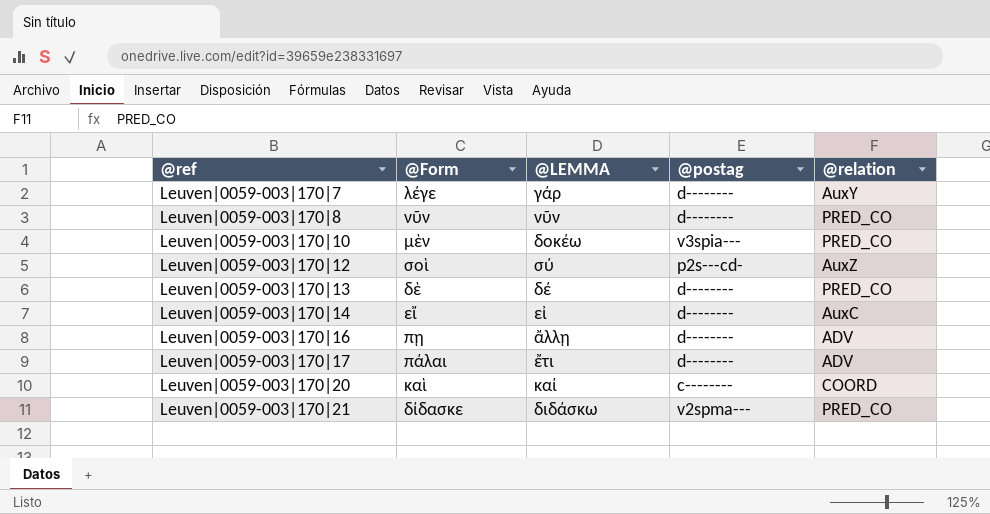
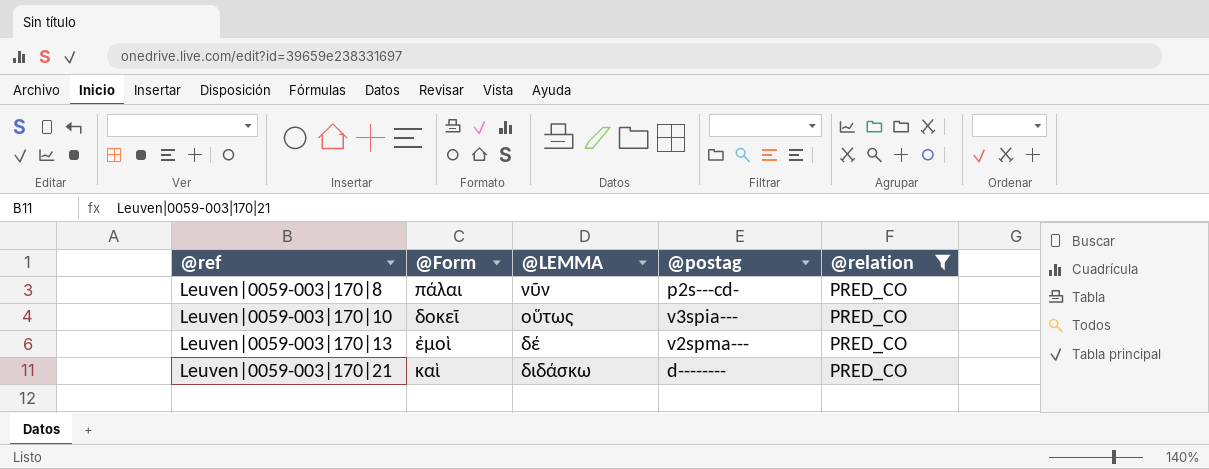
filter: none -> @relation = PRED_CO
Leuven|0059-003|170|8 | @Form: νῦν -> πάλαι
Leuven|0059-003|170|8 | @postag: d-------- -> p2s---cd-
Leuven|0059-003|170|10 | @Form: μὲν -> δοκεῖ
Leuven|0059-003|170|10 | @LEMMA: δοκέω -> οὕτως
Leuven|0059-003|170|13 | @Form: δὲ -> ἐμοὶ
Leuven|0059-003|170|13 | @postag: d-------- -> v2spma---
Leuven|0059-003|170|21 | @Form: δίδασκε -> καὶ
Leuven|0059-003|170|21 | @postag: v2spma--- -> d--------

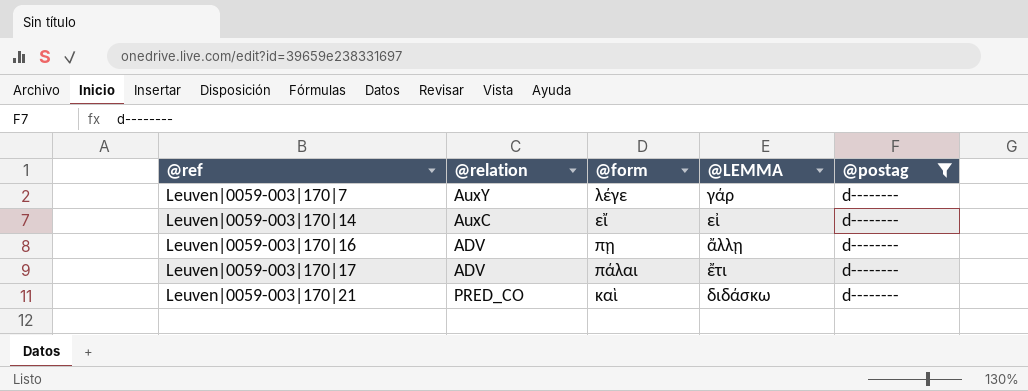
filter: @relation = PRED_CO -> @postag = d--------
column @relation | position: 5 -> 2
column name: @Form -> @form

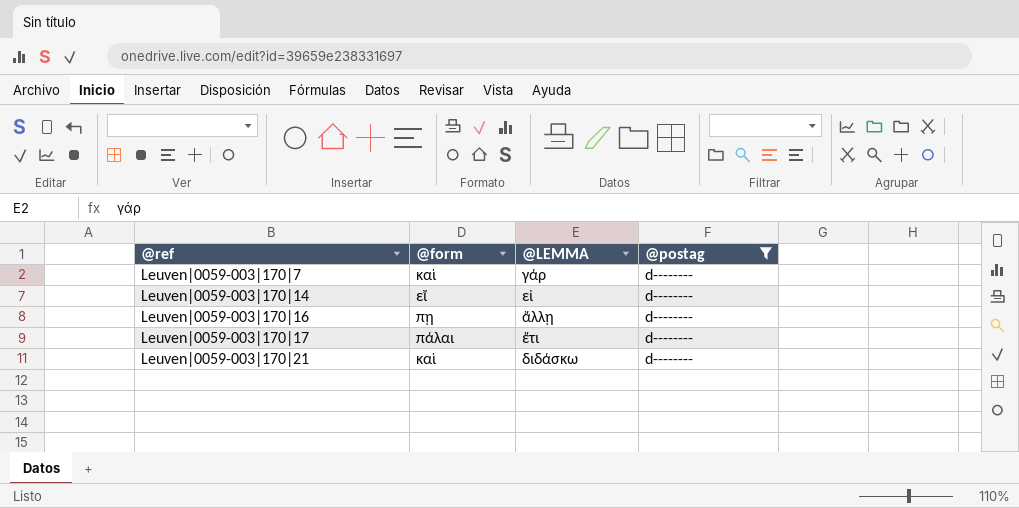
column @relation | position: 2 -> none
Leuven|0059-003|170|7 | @form: λέγε -> καὶ

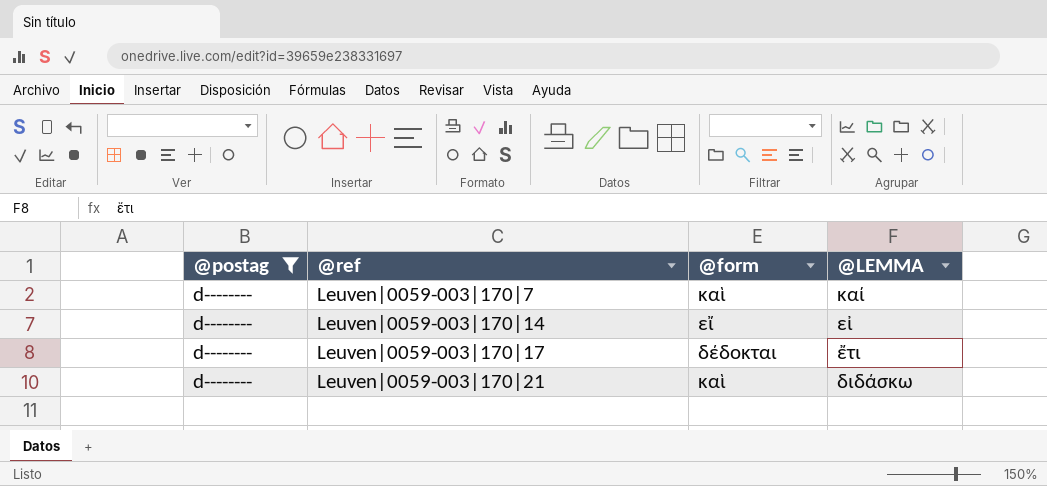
column @postag | position: 4 -> 1
row Leuven|0059-003|170|16: πῃ | ἄλλῃ | d-------- -> none
Leuven|0059-003|170|7 | @LEMMA: γάρ -> καί
Leuven|0059-003|170|17 | @form: πάλαι -> δέδοκται

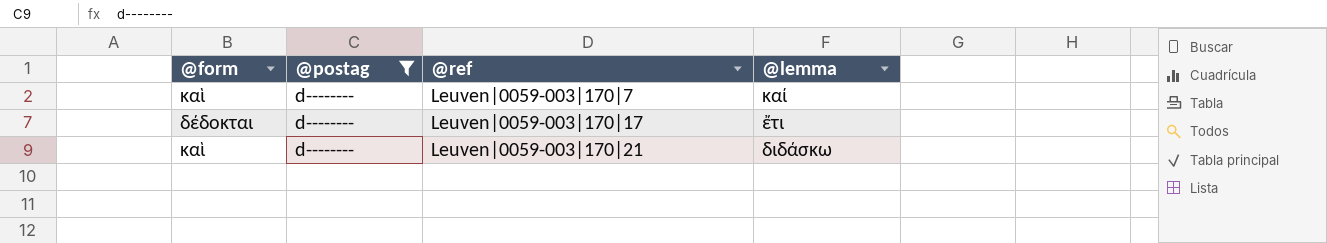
column @form | position: 3 -> 1
column name: @LEMMA -> @lemma
row Leuven|0059-003|170|14: d-------- | εἴ | εἰ -> none

